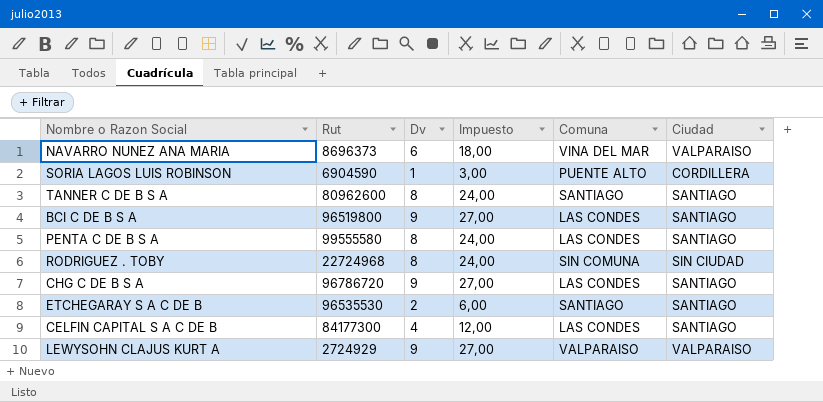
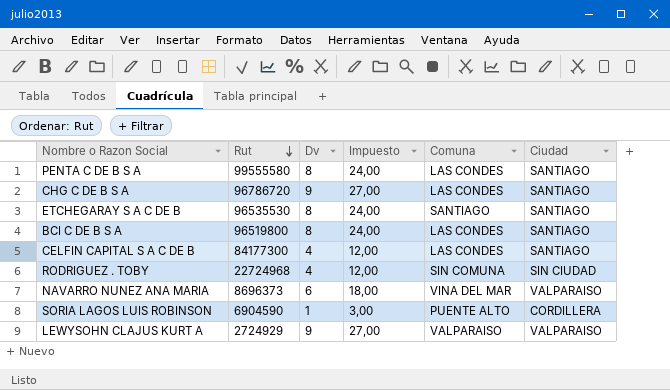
row order: none -> Rut descending
row TANNER C DE B S A: 80962600 | 8 | 24,00 | SANTIAGO | SANTIAGO -> none
ETCHEGARAY S A C DE B | Dv: 2 -> 8
ETCHEGARAY S A C DE B | Impuesto: 6,00 -> 24,00
BCI C DE B S A | Dv: 9 -> 8
BCI C DE B S A | Impuesto: 27,00 -> 24,00
RODRIGUEZ . TOBY | Dv: 8 -> 4
RODRIGUEZ . TOBY | Impuesto: 24,00 -> 12,00

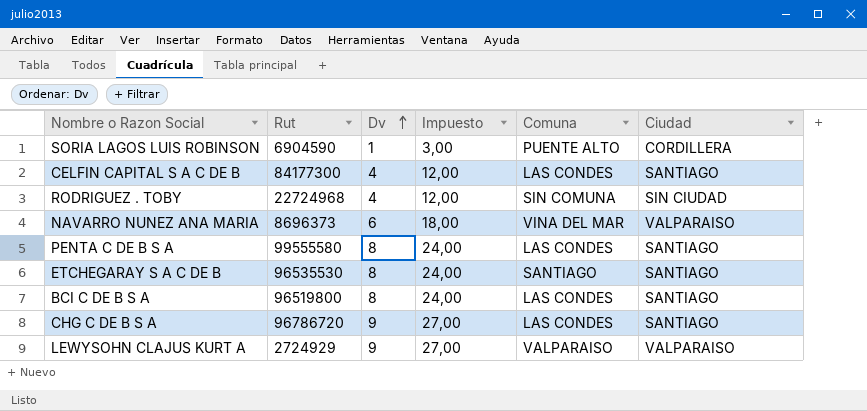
row order: Rut descending -> Dv ascending

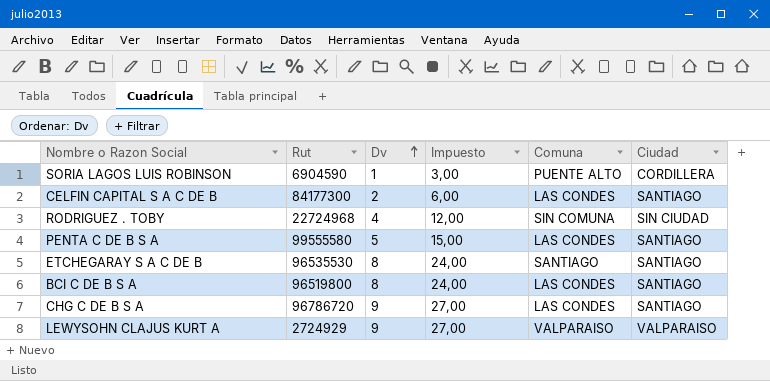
row NAVARRO NUNEZ ANA MARIA: 8696373 | 6 | 18,00 | VINA DEL MAR | VALPARAISO -> none
CELFIN CAPITAL S A C DE B | Dv: 4 -> 2
CELFIN CAPITAL S A C DE B | Impuesto: 12,00 -> 6,00
PENTA C DE B S A | Dv: 8 -> 5
PENTA C DE B S A | Impuesto: 24,00 -> 15,00

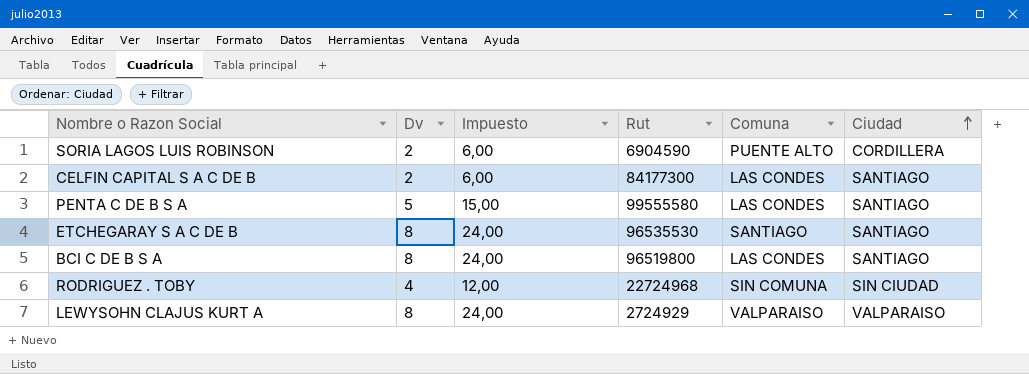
row order: Dv ascending -> Ciudad ascending
column Rut | position: 2 -> 4
row CHG C DE B S A: 96786720 | 9 | 27,00 | LAS CONDES | SANTIAGO -> none
SORIA LAGOS LUIS ROBINSON | Dv: 1 -> 2
SORIA LAGOS LUIS ROBINSON | Impuesto: 3,00 -> 6,00
LEWYSOHN CLAJUS KURT A | Dv: 9 -> 8
LEWYSOHN CLAJUS KURT A | Impuesto: 27,00 -> 24,00

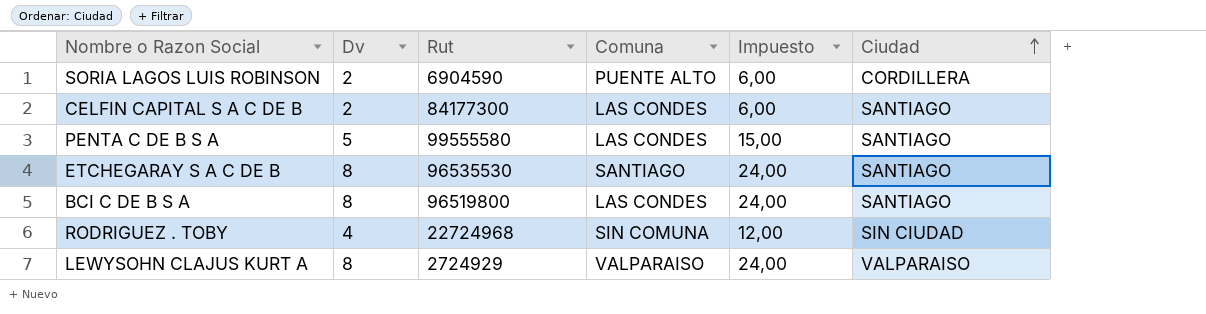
column Impuesto | position: 3 -> 5

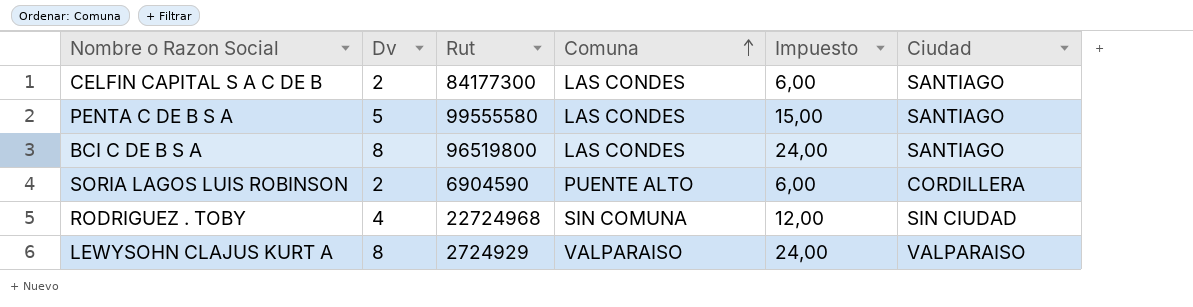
row order: Ciudad ascending -> Comuna ascending
row ETCHEGARAY S A C DE B: 8 | 96535530 | SANTIAGO | 24,00 | SANTIAGO -> none

